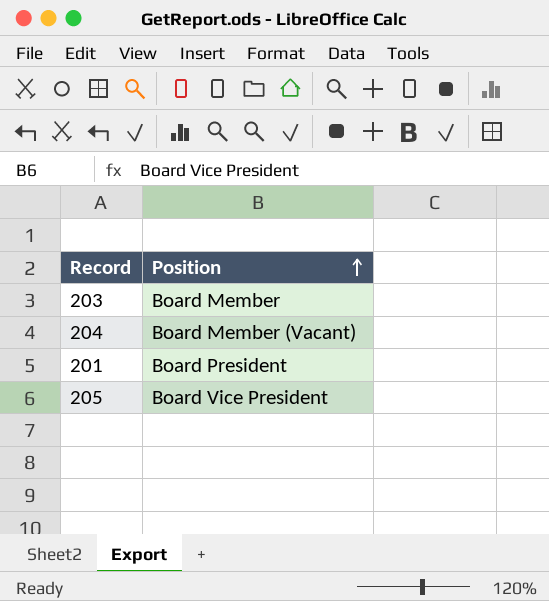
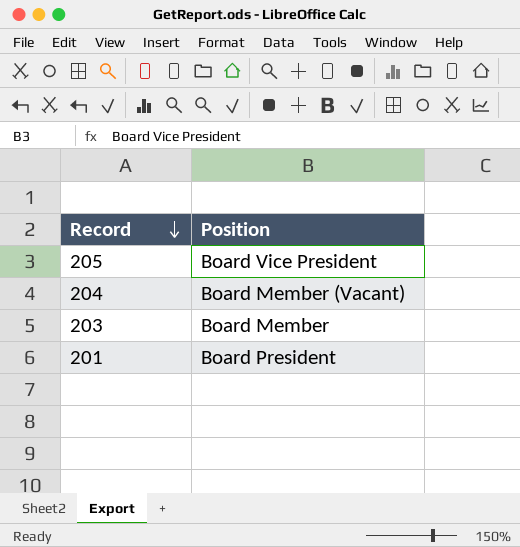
row order: Position ascending -> Record descending

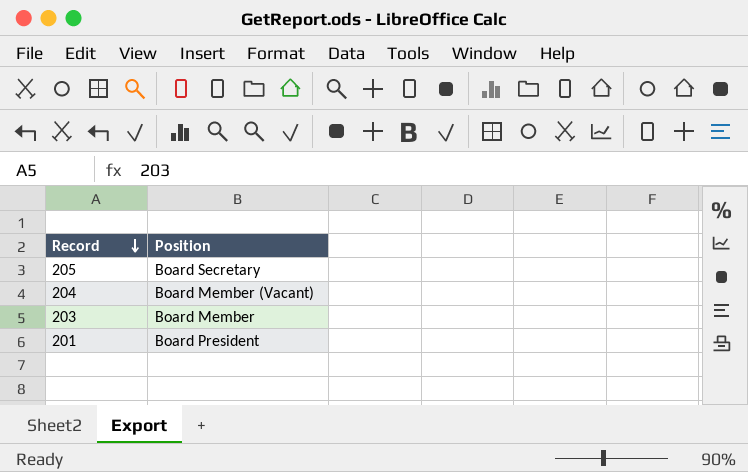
205 | Position: Board Vice President -> Board Secretary

